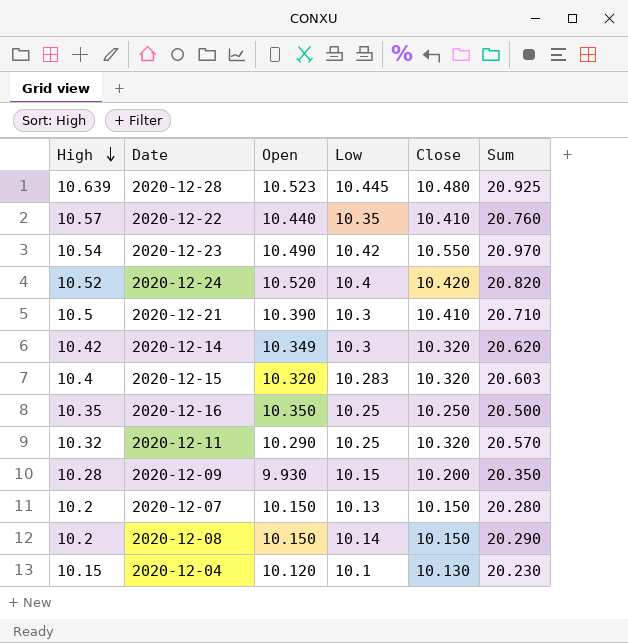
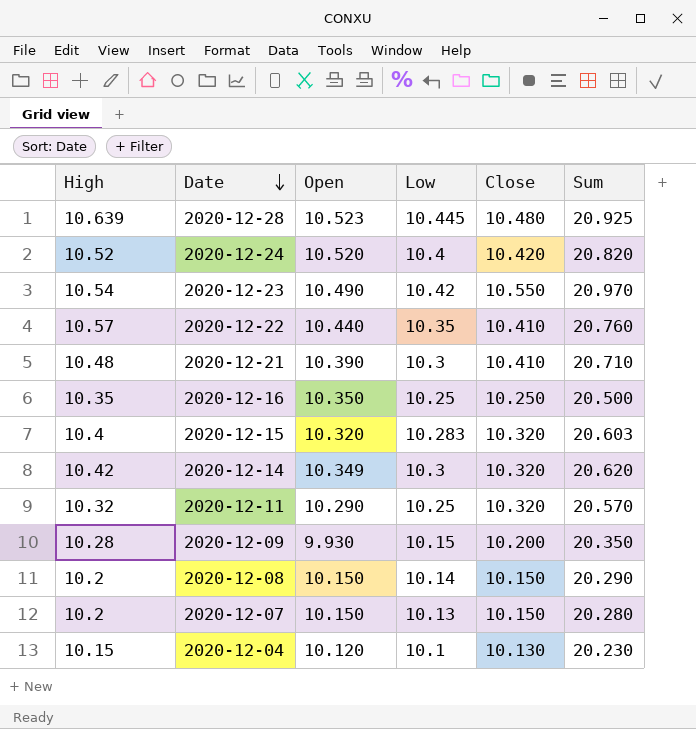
row order: High descending -> Date descending
2020-12-21 | High: 10.5 -> 10.48

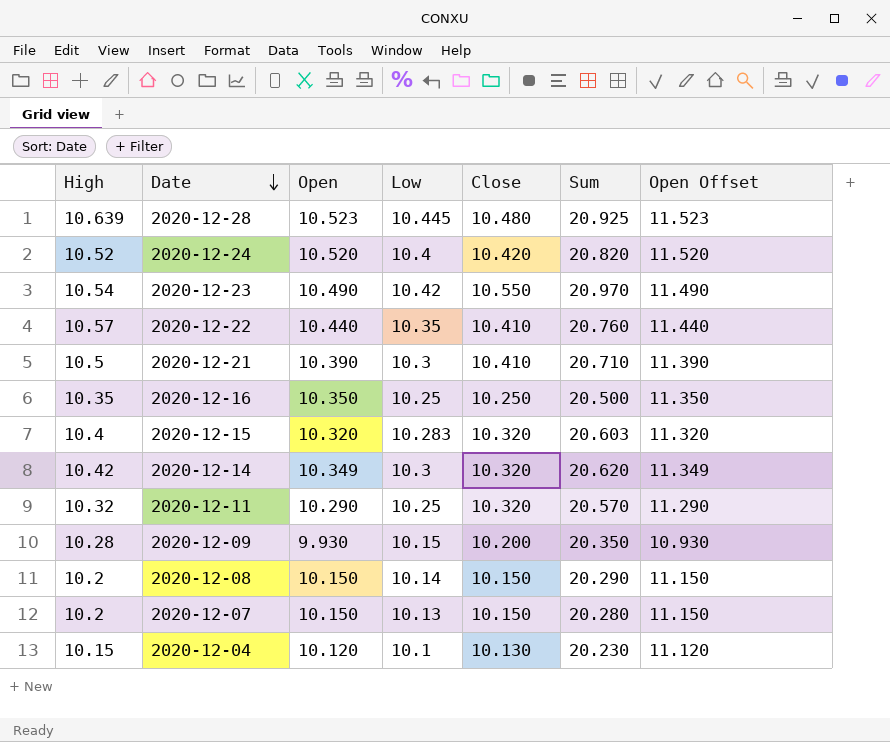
column Open Offset | formula: none -> [Open] + 1
2020-12-21 | High: 10.48 -> 10.5

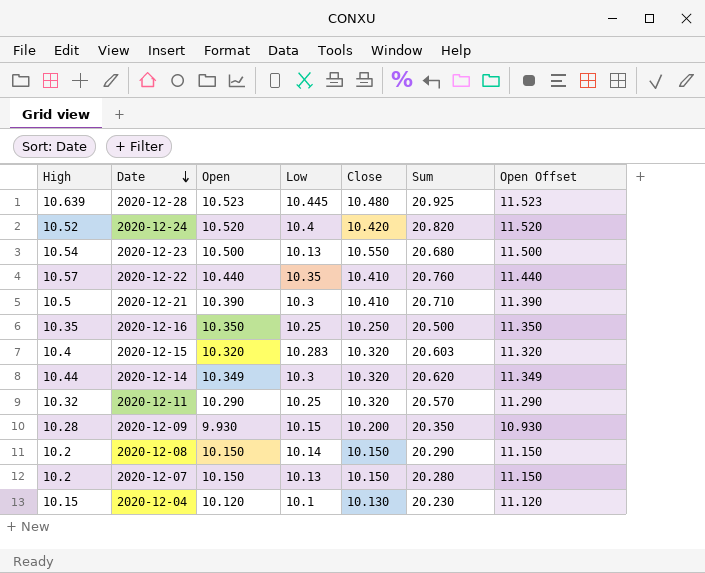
2020-12-23 | Open: 10.490 -> 10.500
2020-12-23 | Low: 10.42 -> 10.13
2020-12-23 | Sum: 20.970 -> 20.680
2020-12-23 | Open Offset: 11.490 -> 11.500
2020-12-14 | High: 10.42 -> 10.44

